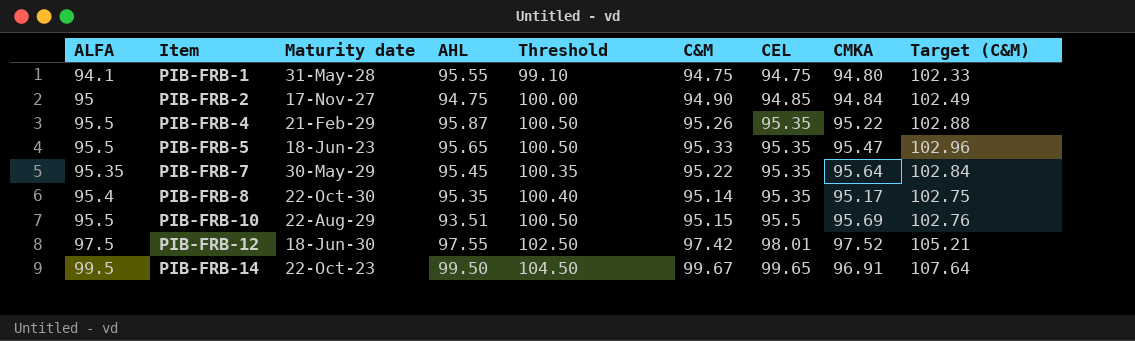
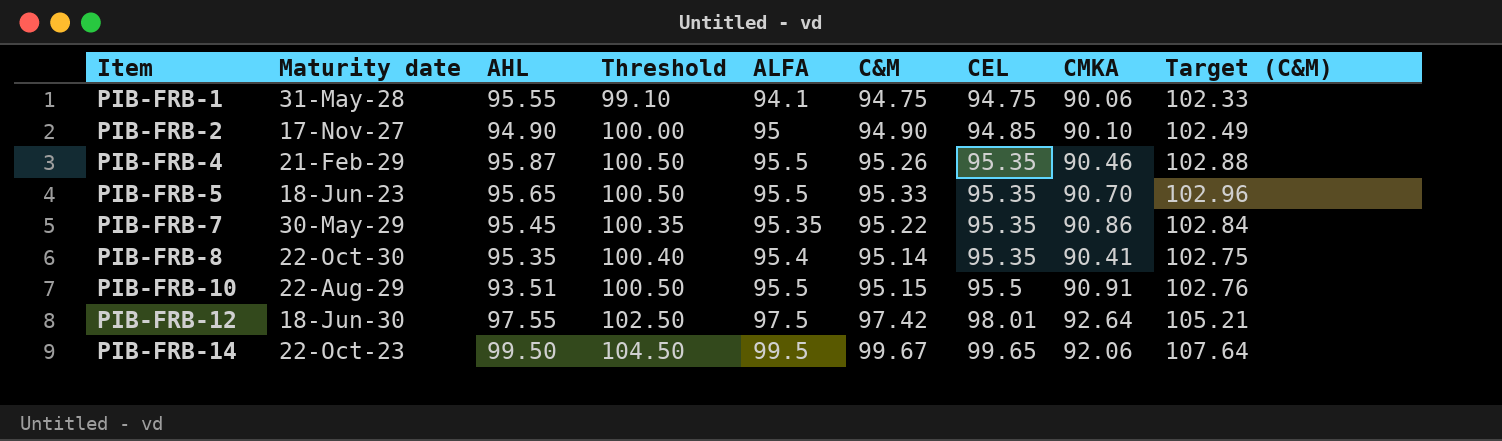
column ALFA | position: 1 -> 5
PIB-FRB-1 | CMKA: 94.80 -> 90.06
PIB-FRB-2 | AHL: 94.75 -> 94.90
PIB-FRB-2 | CMKA: 94.84 -> 90.10
PIB-FRB-4 | CMKA: 95.22 -> 90.46
PIB-FRB-5 | CMKA: 95.47 -> 90.70
PIB-FRB-7 | CMKA: 95.64 -> 90.86
PIB-FRB-8 | CMKA: 95.17 -> 90.41
PIB-FRB-10 | CMKA: 95.69 -> 90.91
PIB-FRB-12 | CMKA: 97.52 -> 92.64
PIB-FRB-14 | CMKA: 96.91 -> 92.06

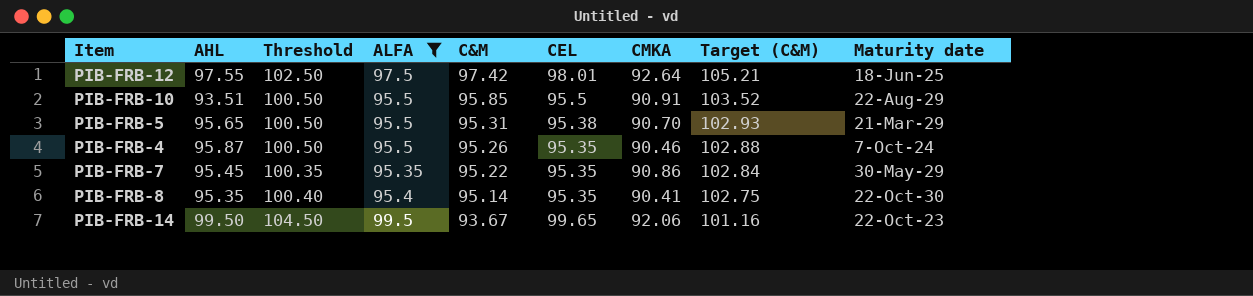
filter: none -> ALFA >= 95.35
row order: Item ascending -> C&M descending
column Maturity date | position: 2 -> 9
PIB-FRB-12 | Maturity date: 18-Jun-30 -> 18-Jun-25
PIB-FRB-10 | C&M: 95.15 -> 95.85
PIB-FRB-10 | Target (C&M): 102.76 -> 103.52
PIB-FRB-5 | C&M: 95.33 -> 95.31
PIB-FRB-5 | CEL: 95.35 -> 95.38
PIB-FRB-5 | Target (C&M): 102.96 -> 102.93
PIB-FRB-5 | Maturity date: 18-Jun-23 -> 21-Mar-29
PIB-FRB-4 | Maturity date: 21-Feb-29 -> 7-Oct-24
PIB-FRB-14 | C&M: 99.67 -> 93.67
PIB-FRB-14 | Target (C&M): 107.64 -> 101.16

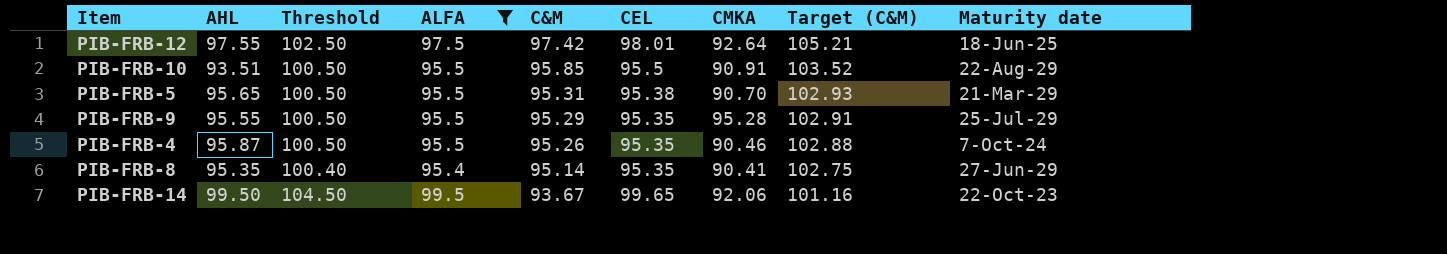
row PIB-FRB-7: 95.45 | 100.35 | 95.35 | 95.22 | 95.35 | 90.86 | 102.84 | 30-May-29 -> none
row PIB-FRB-9: none -> 95.55 | 100.50 | 95.5 | 95.29 | 95.35 | 95.28 | 102.91 | 25-Jul-29
PIB-FRB-8 | Maturity date: 22-Oct-30 -> 27-Jun-29

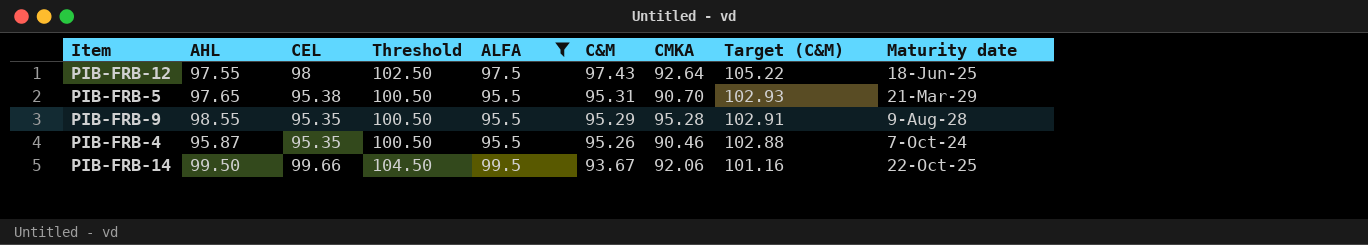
column CEL | position: 6 -> 3
row PIB-FRB-10: 93.51 | 100.50 | 95.5 | 95.85 | 95.5 | 90.91 | 103.52 | 22-Aug-29 -> none
row PIB-FRB-8: 95.35 | 100.40 | 95.4 | 95.14 | 95.35 | 90.41 | 102.75 | 27-Jun-29 -> none
PIB-FRB-12 | CEL: 98.01 -> 98
PIB-FRB-12 | C&M: 97.42 -> 97.43
PIB-FRB-12 | Target (C&M): 105.21 -> 105.22
PIB-FRB-5 | AHL: 95.65 -> 97.65
PIB-FRB-9 | AHL: 95.55 -> 98.55
PIB-FRB-9 | Maturity date: 25-Jul-29 -> 9-Aug-28
PIB-FRB-14 | CEL: 99.65 -> 99.66
PIB-FRB-14 | Maturity date: 22-Oct-23 -> 22-Oct-25

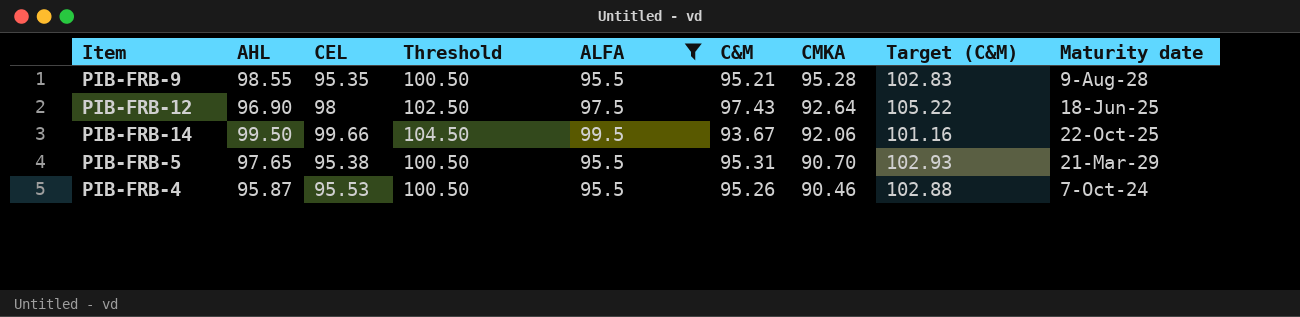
row order: C&M descending -> CMKA descending
PIB-FRB-9 | C&M: 95.29 -> 95.21
PIB-FRB-9 | Target (C&M): 102.91 -> 102.83
PIB-FRB-12 | AHL: 97.55 -> 96.90
PIB-FRB-4 | CEL: 95.35 -> 95.53

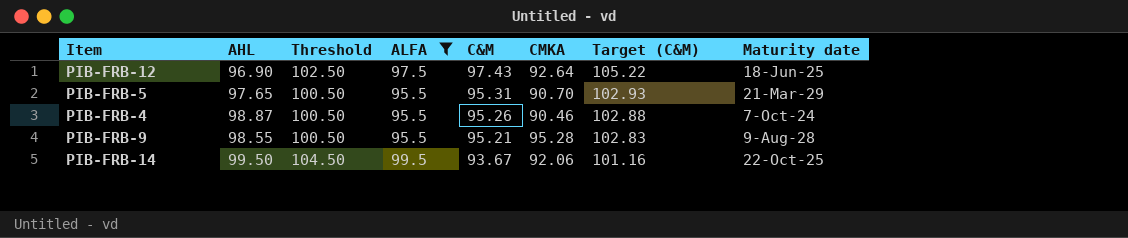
row order: CMKA descending -> C&M descending
column CEL | position: 3 -> none
PIB-FRB-4 | AHL: 95.87 -> 98.87

